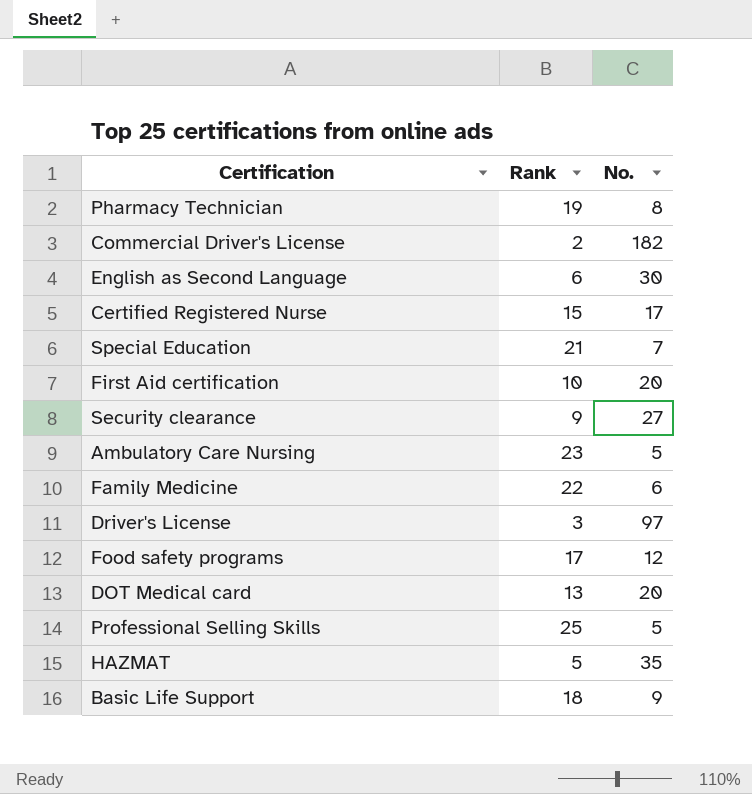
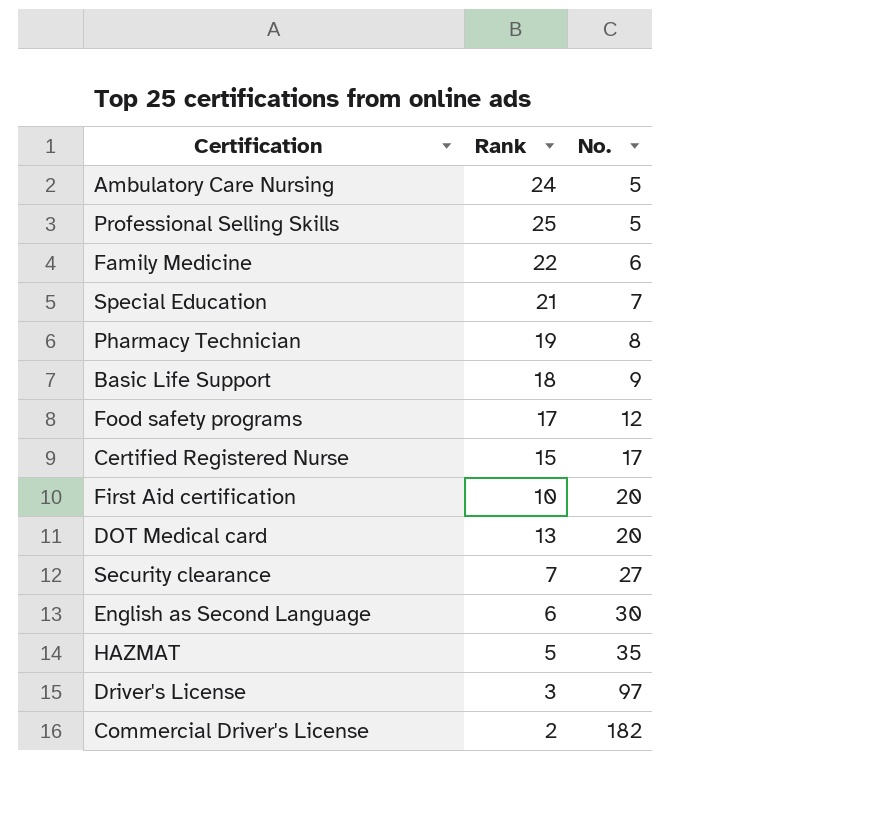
row order: none -> No. ascending
Ambulatory Care Nursing | Rank: 23 -> 24
Security clearance | Rank: 9 -> 7

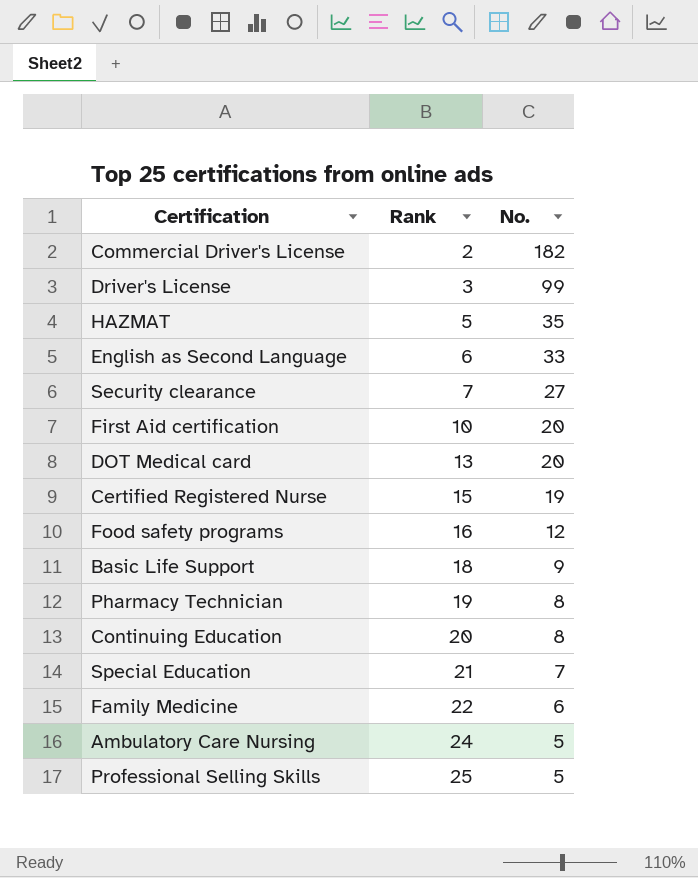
row order: No. ascending -> Rank ascending
Driver's License | No.: 97 -> 99
English as Second Language | No.: 30 -> 33
Certified Registered Nurse | No.: 17 -> 19
Food safety programs | Rank: 17 -> 16
row Continuing Education: none -> 20 | 8

